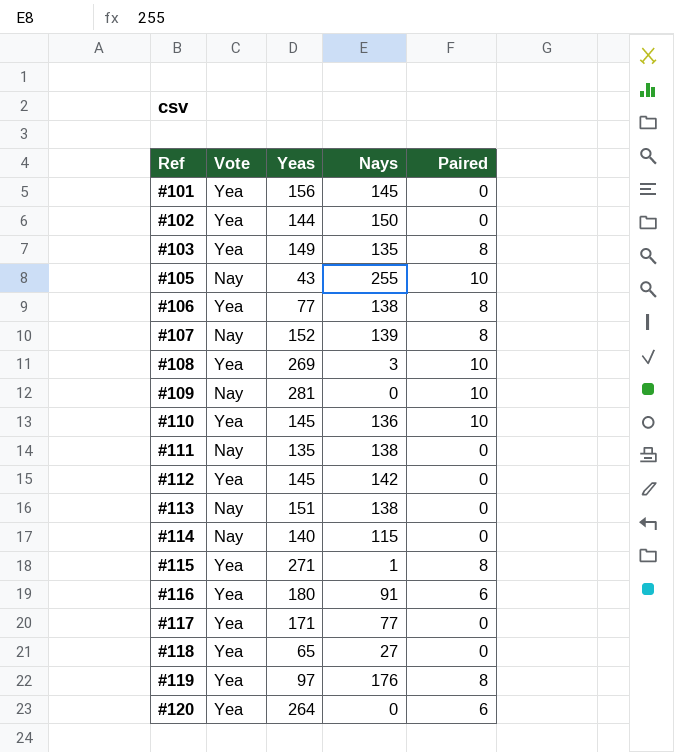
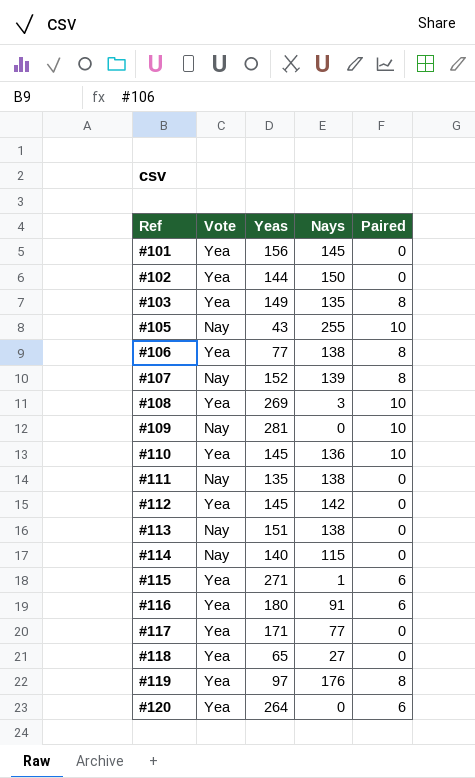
#115 | Paired: 8 -> 6

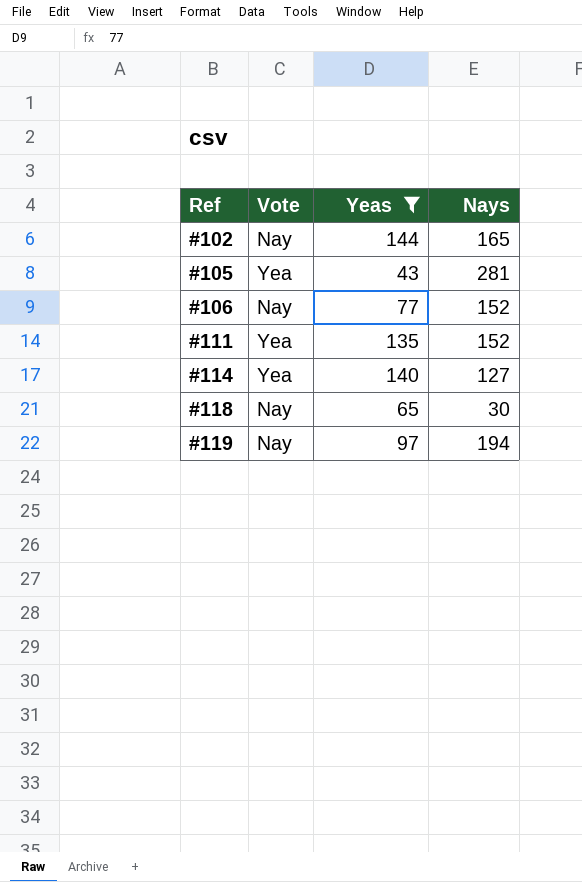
filter: none -> Yeas <= 144
column Paired | position: 5 -> none
#102 | Vote: Yea -> Nay
#102 | Nays: 150 -> 165
#105 | Vote: Nay -> Yea
#105 | Nays: 255 -> 281
#106 | Vote: Yea -> Nay
#106 | Nays: 138 -> 152
#111 | Vote: Nay -> Yea
#111 | Nays: 138 -> 152
#114 | Vote: Nay -> Yea
#114 | Nays: 115 -> 127
#118 | Vote: Yea -> Nay
#118 | Nays: 27 -> 30
#119 | Vote: Yea -> Nay
#119 | Nays: 176 -> 194

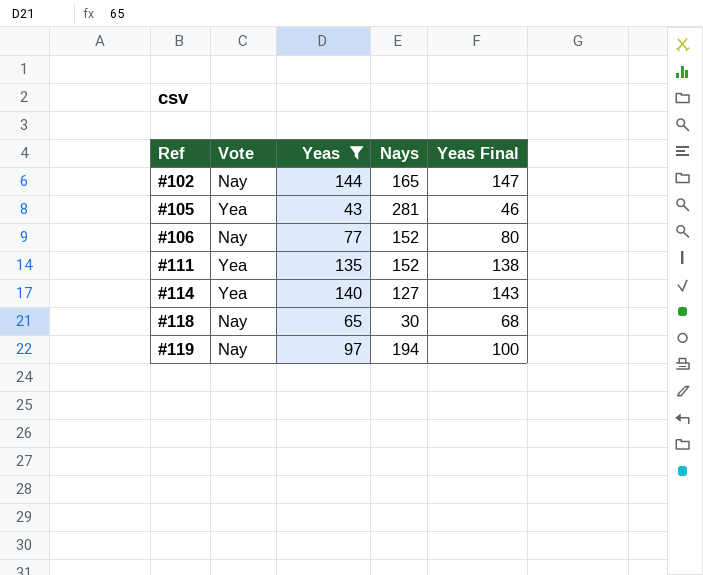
column Yeas Final | formula: none -> [Yeas] + 3

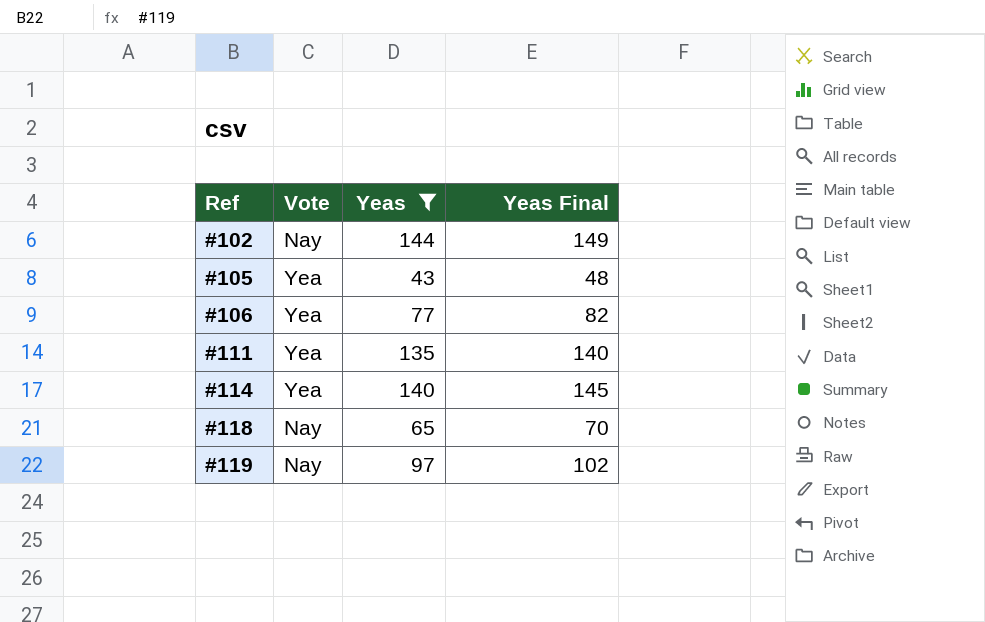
column Nays | position: 4 -> none
column Yeas Final | formula: [Yeas] + 3 -> [Yeas] + 5
#106 | Vote: Nay -> Yea

